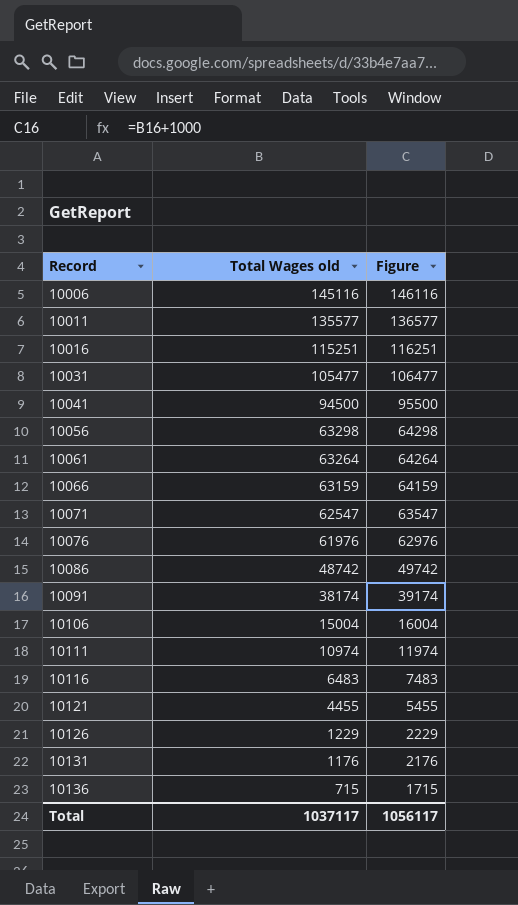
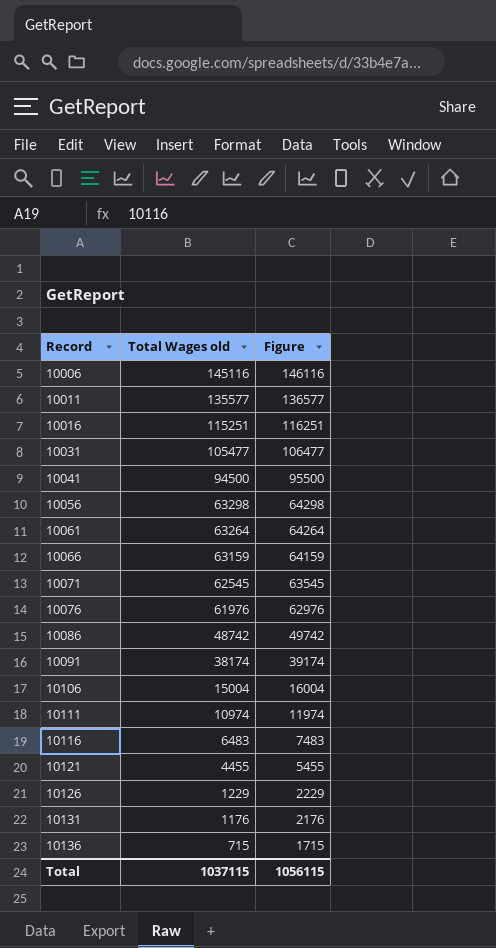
10071 | Total Wages old: 62547 -> 62545
10071 | Figure: 63547 -> 63545
Total | Total Wages old: 1037117 -> 1037115
Total | Figure: 1056117 -> 1056115

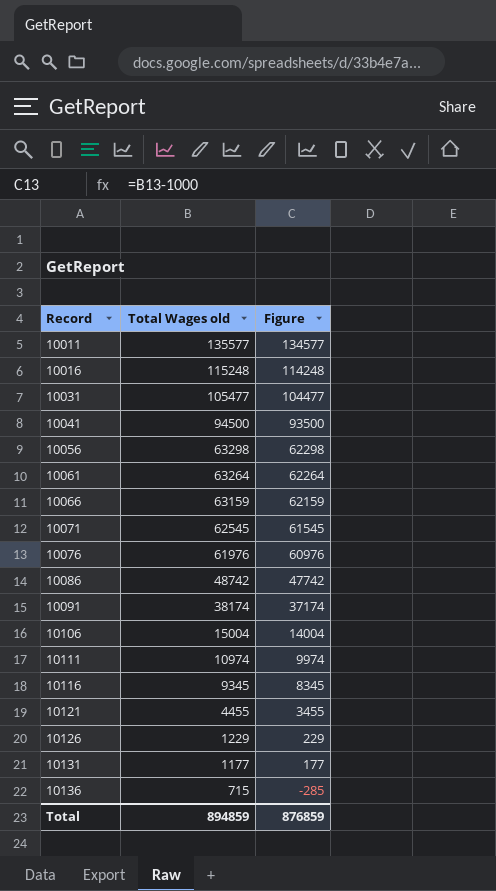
column Figure | formula: [Total Wages old] + 1000 -> [Total Wages old] - 1000
row 10006: 145116 | 146116 -> none
10016 | Total Wages old: 115251 -> 115248
10116 | Total Wages old: 6483 -> 9345
10131 | Total Wages old: 1176 -> 1177
Total | Total Wages old: 1037115 -> 894859
Total | Figure: 1056115 -> 876859

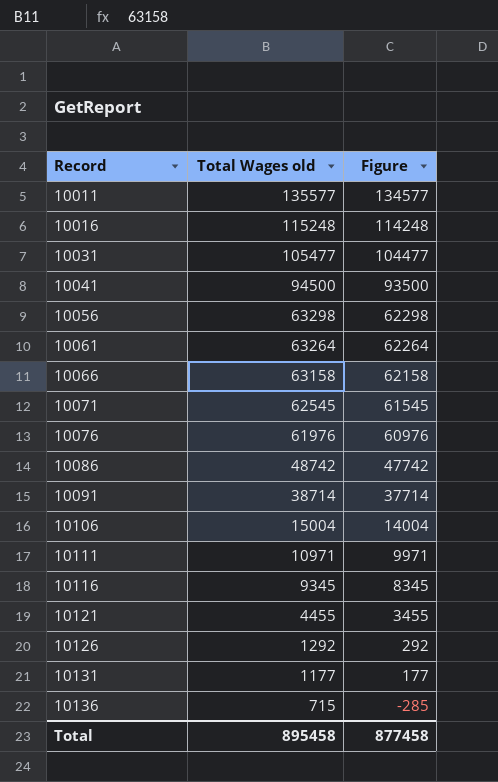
10066 | Total Wages old: 63159 -> 63158
10066 | Figure: 62159 -> 62158
10091 | Total Wages old: 38174 -> 38714
10091 | Figure: 37174 -> 37714
10111 | Total Wages old: 10974 -> 10971
10111 | Figure: 9974 -> 9971
10126 | Total Wages old: 1229 -> 1292
10126 | Figure: 229 -> 292
Total | Total Wages old: 894859 -> 895458
Total | Figure: 876859 -> 877458

